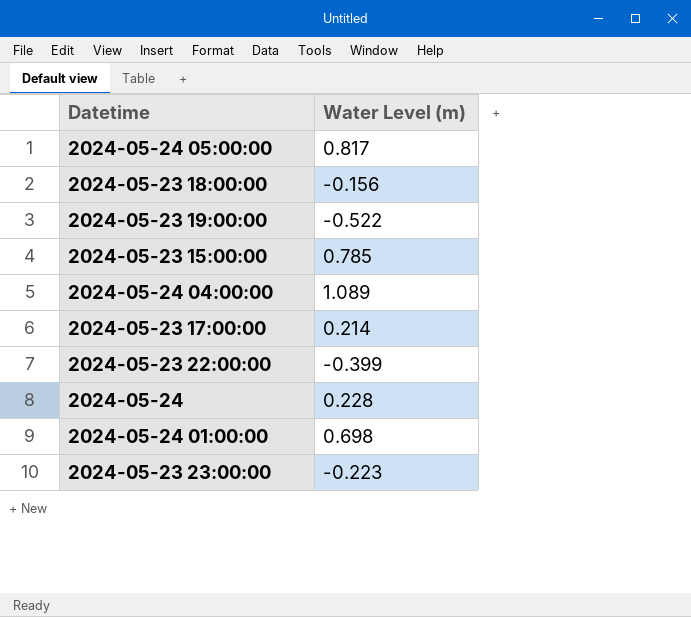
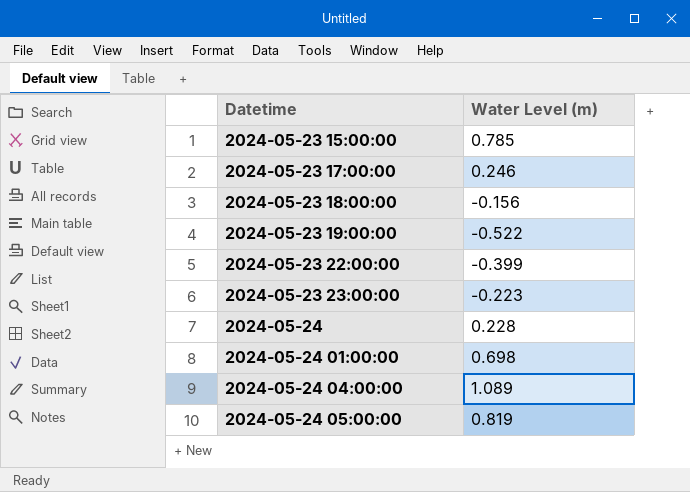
row order: none -> Datetime ascending
2024-05-23 17:00:00 | Water Level (m): 0.214 -> 0.246
2024-05-24 05:00:00 | Water Level (m): 0.817 -> 0.819

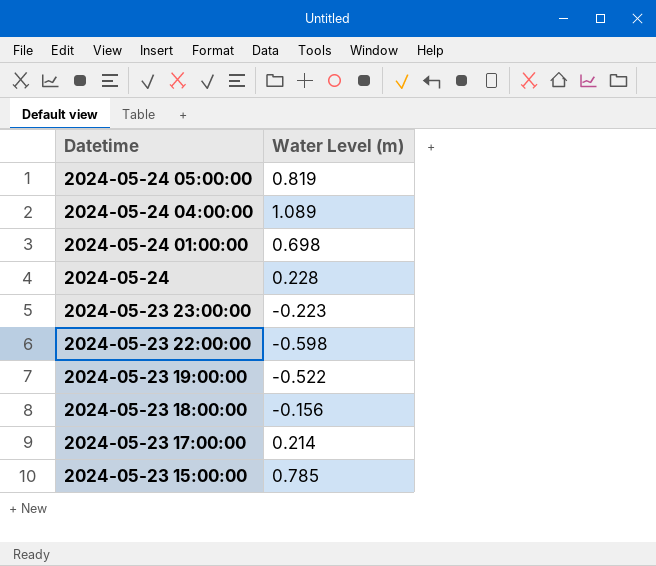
row order: Datetime ascending -> Datetime descending
2024-05-23 22:00:00 | Water Level (m): -0.399 -> -0.598
2024-05-23 17:00:00 | Water Level (m): 0.246 -> 0.214

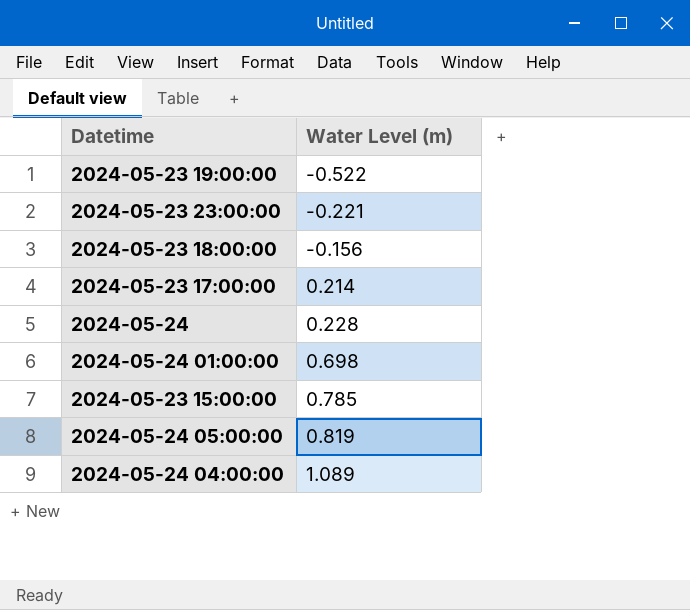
row order: Datetime descending -> Water Level (m) ascending
row 2024-05-23 22:00:00: -0.598 -> none
2024-05-23 23:00:00 | Water Level (m): -0.223 -> -0.221

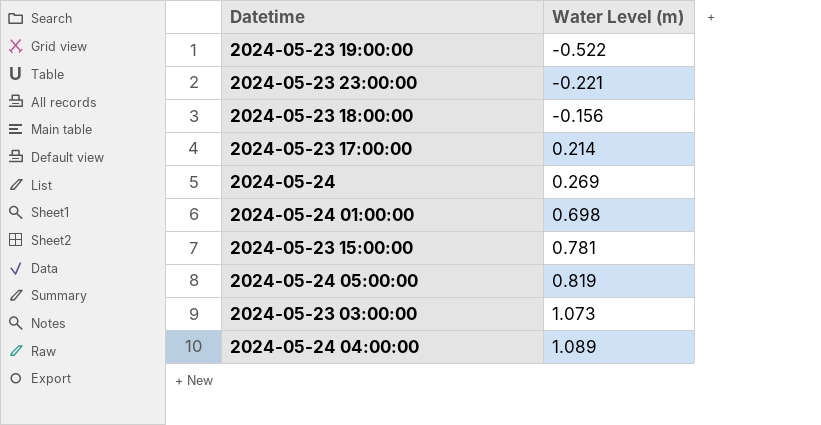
2024-05-24 | Water Level (m): 0.228 -> 0.269
2024-05-23 15:00:00 | Water Level (m): 0.785 -> 0.781
row 2024-05-23 03:00:00: none -> 1.073

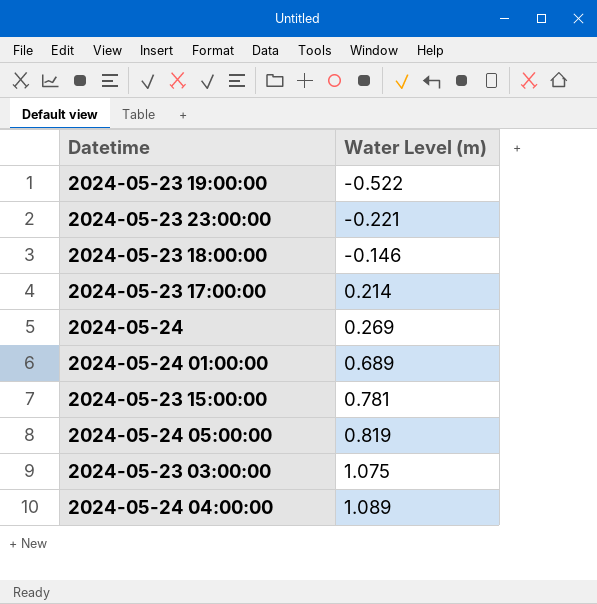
2024-05-23 18:00:00 | Water Level (m): -0.156 -> -0.146
2024-05-24 01:00:00 | Water Level (m): 0.698 -> 0.689
2024-05-23 03:00:00 | Water Level (m): 1.073 -> 1.075

